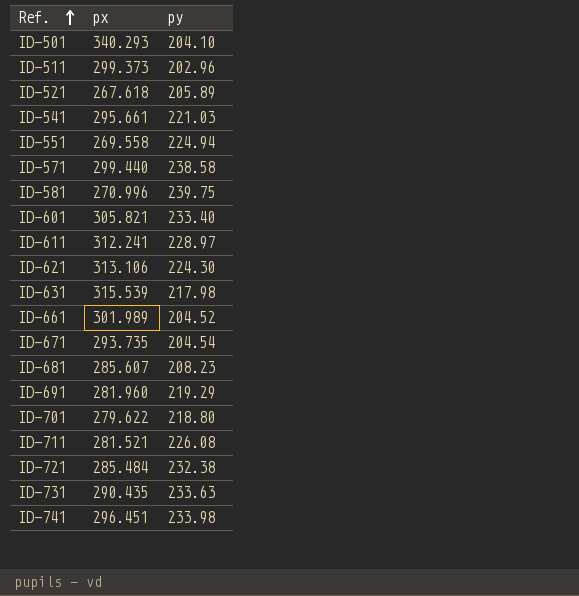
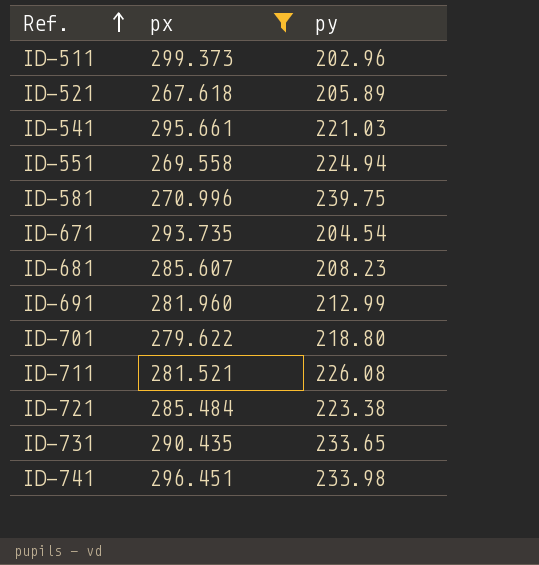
filter: none -> px <= 299.373
ID-691 | py: 219.29 -> 212.99
ID-721 | py: 232.38 -> 223.38
ID-731 | py: 233.63 -> 233.65

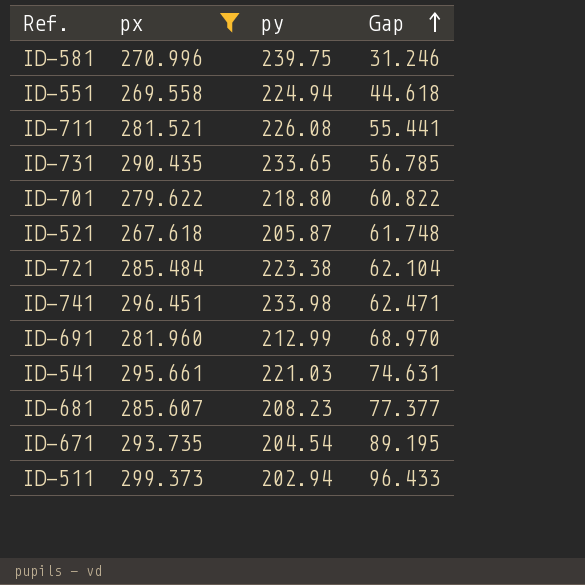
row order: Ref. ascending -> Gap ascending
column Gap | formula: none -> [px] - [py]
ID-521 | py: 205.89 -> 205.87
ID-511 | py: 202.96 -> 202.94

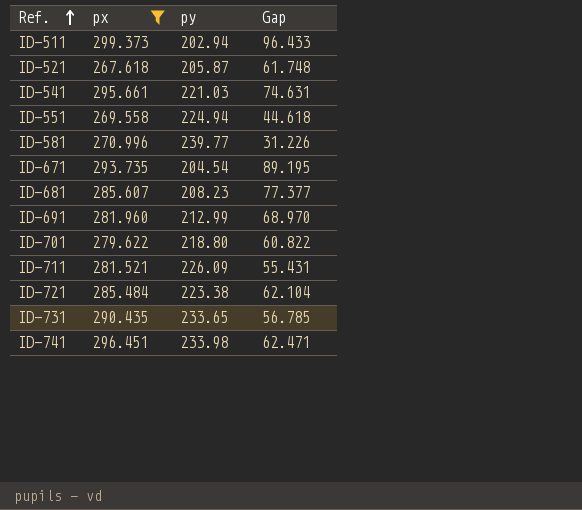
row order: Gap ascending -> Ref. ascending
ID-581 | py: 239.75 -> 239.77
ID-581 | Gap: 31.246 -> 31.226
ID-711 | py: 226.08 -> 226.09
ID-711 | Gap: 55.441 -> 55.431

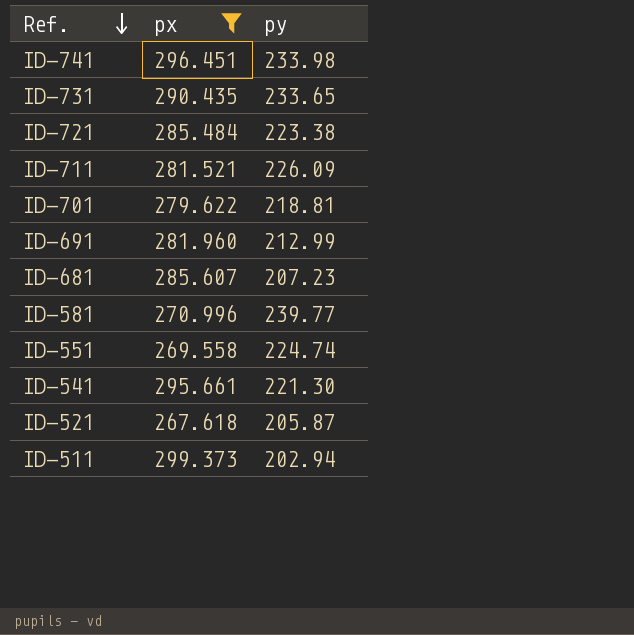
row order: Ref. ascending -> Ref. descending
column Gap | formula: [px] - [py] -> none
row ID-671: 293.735 | 204.54 | 89.195 -> none
ID-701 | py: 218.80 -> 218.81
ID-681 | py: 208.23 -> 207.23
ID-551 | py: 224.94 -> 224.74
ID-541 | py: 221.03 -> 221.30

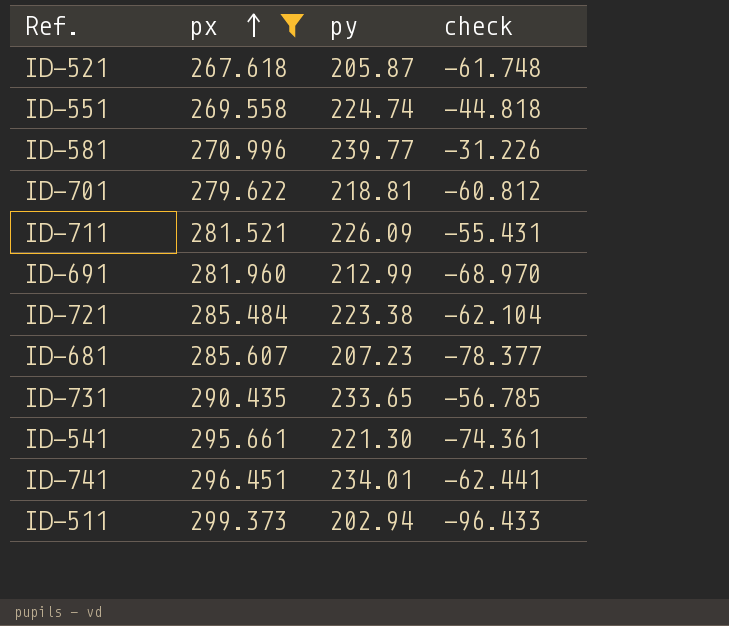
row order: Ref. descending -> px ascending
column check | formula: none -> [py] - [px]
ID-741 | py: 233.98 -> 234.01

